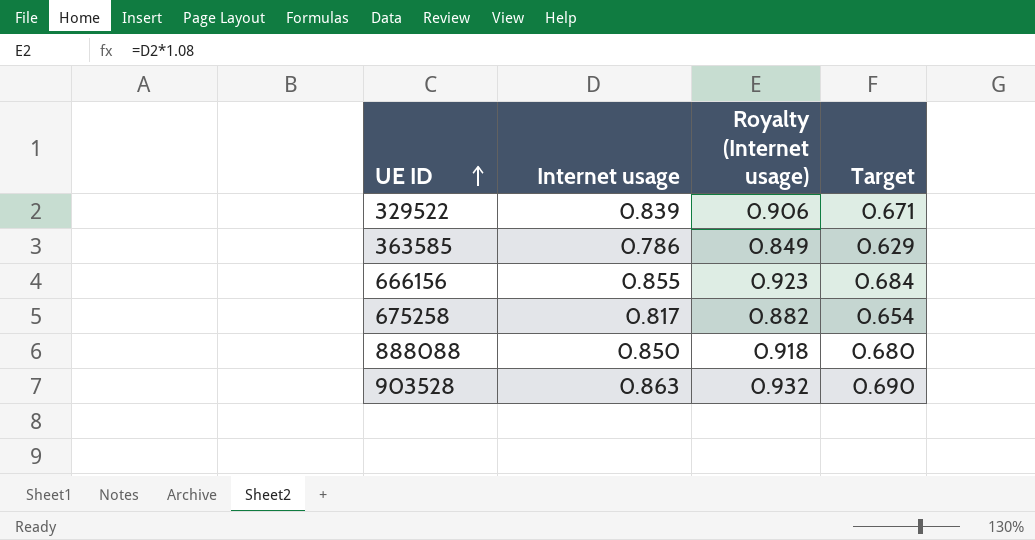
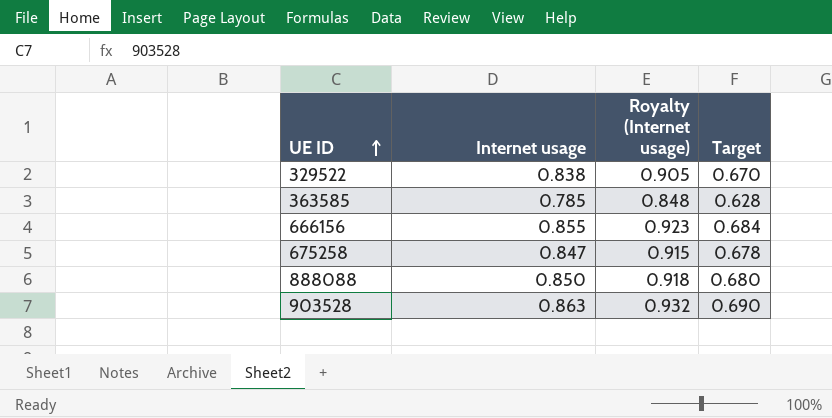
329522 | Internet usage: 0.839 -> 0.838
329522 | Royalty (Internet usage): 0.906 -> 0.905
329522 | Target: 0.671 -> 0.670
363585 | Internet usage: 0.786 -> 0.785
363585 | Royalty (Internet usage): 0.849 -> 0.848
363585 | Target: 0.629 -> 0.628
675258 | Internet usage: 0.817 -> 0.847
675258 | Royalty (Internet usage): 0.882 -> 0.915
675258 | Target: 0.654 -> 0.678

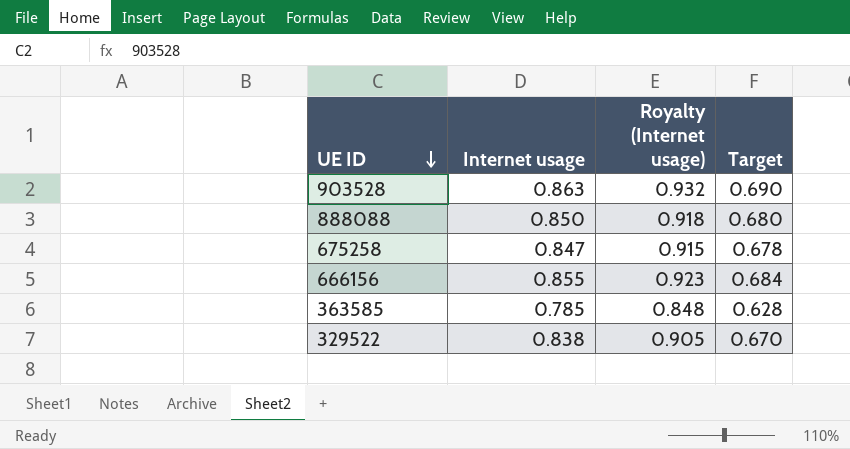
row order: UE ID ascending -> UE ID descending

